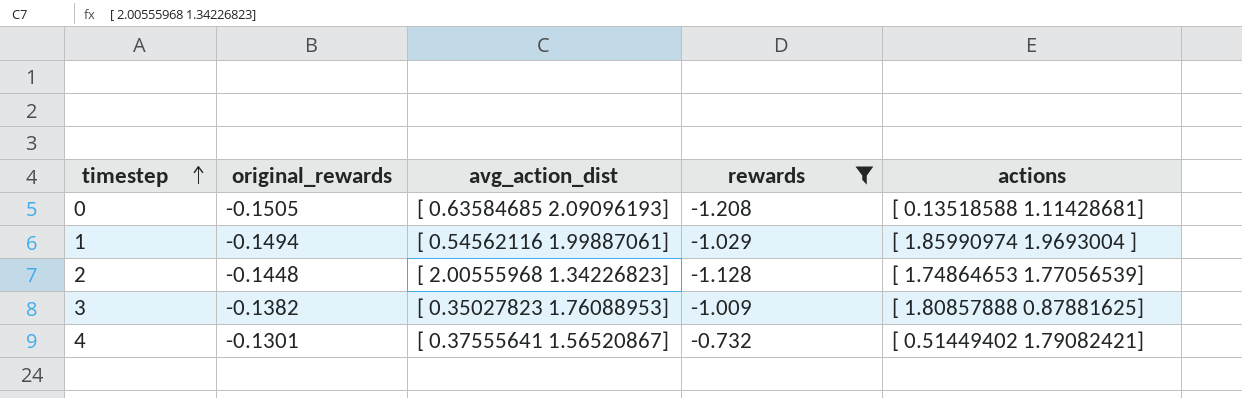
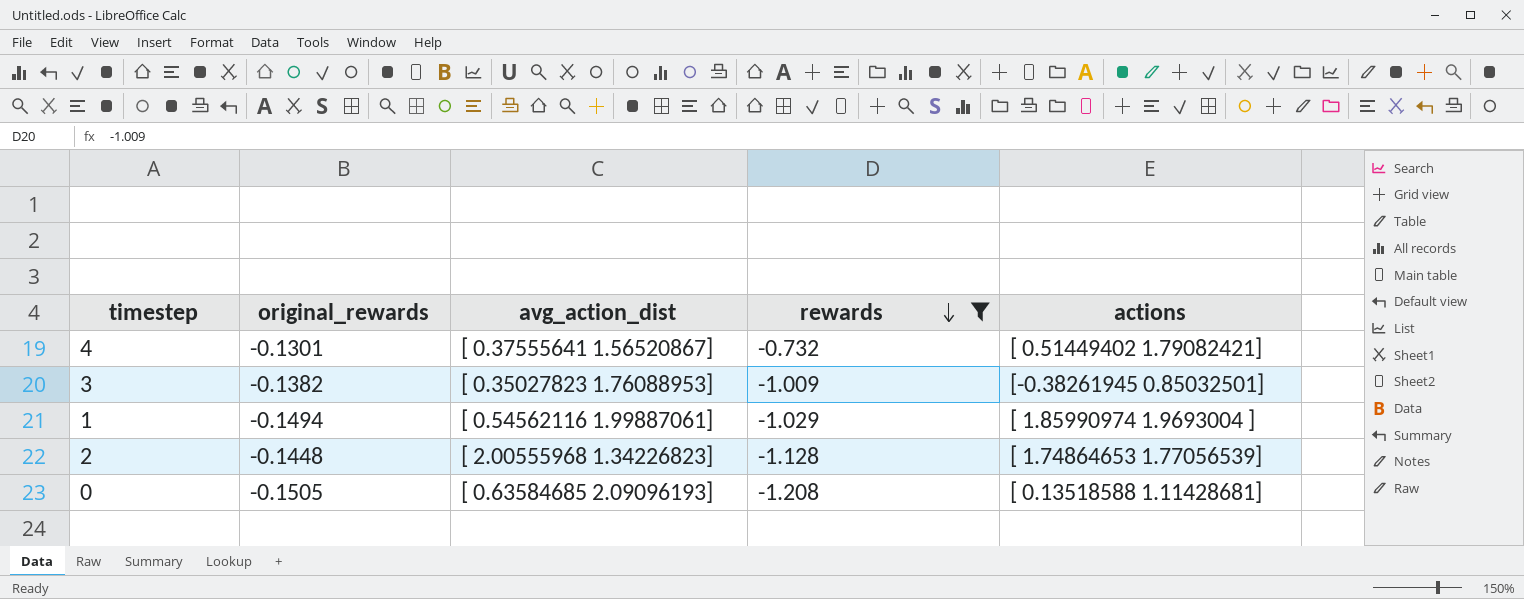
row order: timestep ascending -> rewards descending
3 | actions: [ 1.80857888 0.87881625] -> [-0.38261945 0.85032501]

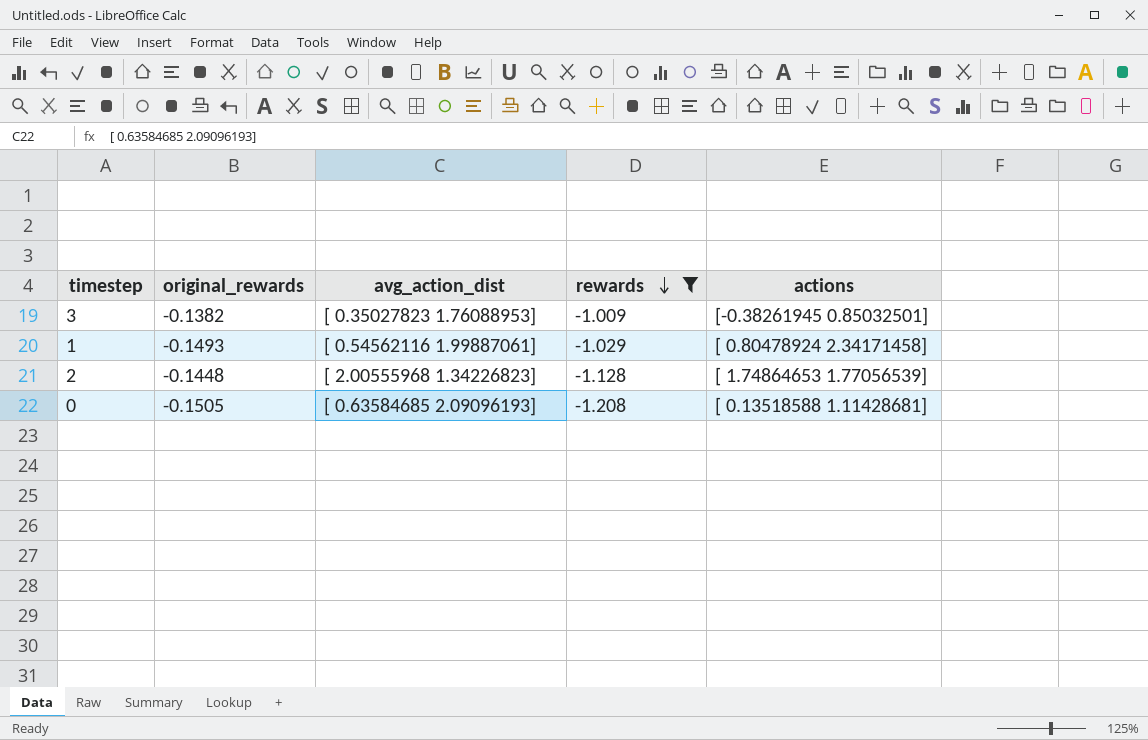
row 4: -0.1301 | [ 0.37555641 1.56520867] | -0.732 | [ 0.51449402 1.79082421] -> none
1 | original_rewards: -0.1494 -> -0.1493
1 | actions: [ 1.85990974 1.9693004 ] -> [ 0.80478924 2.34171458]

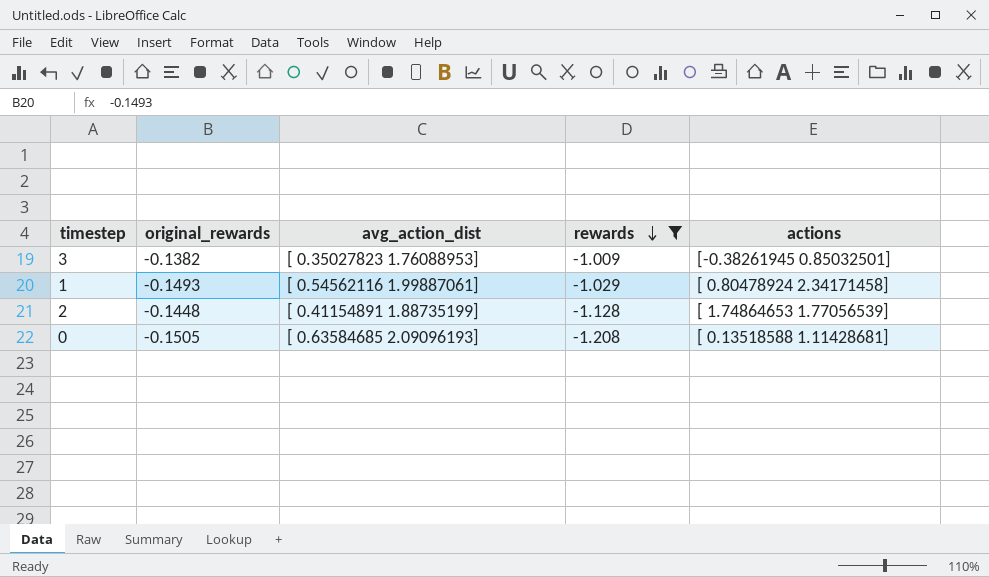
2 | avg_action_dist: [ 2.00555968 1.34226823] -> [ 0.41154891 1.88735199]

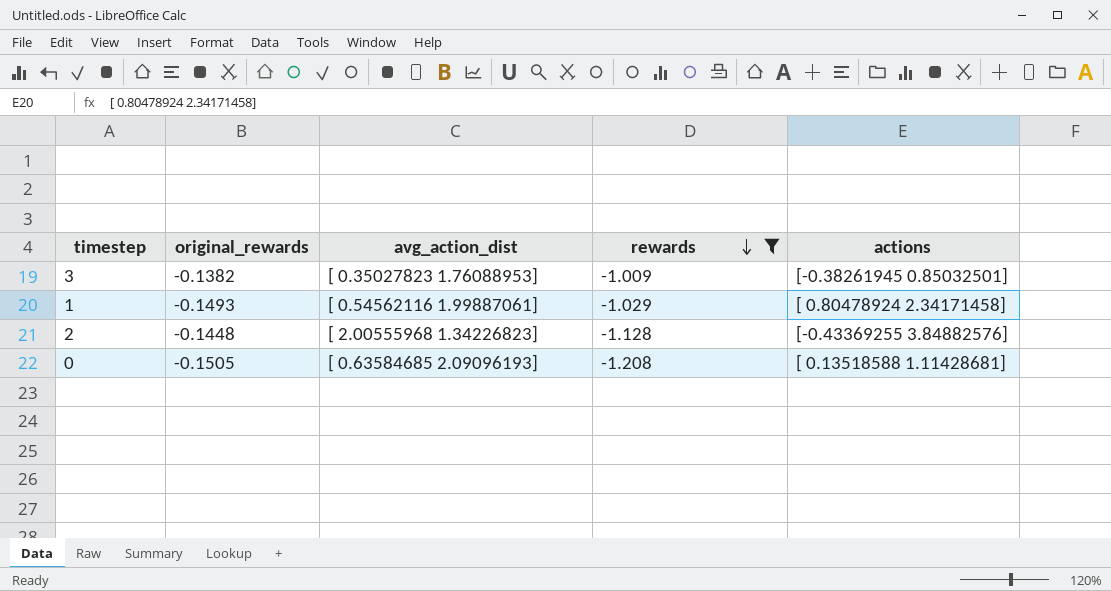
2 | avg_action_dist: [ 0.41154891 1.88735199] -> [ 2.00555968 1.34226823]
2 | actions: [ 1.74864653 1.77056539] -> [-0.43369255 3.84882576]

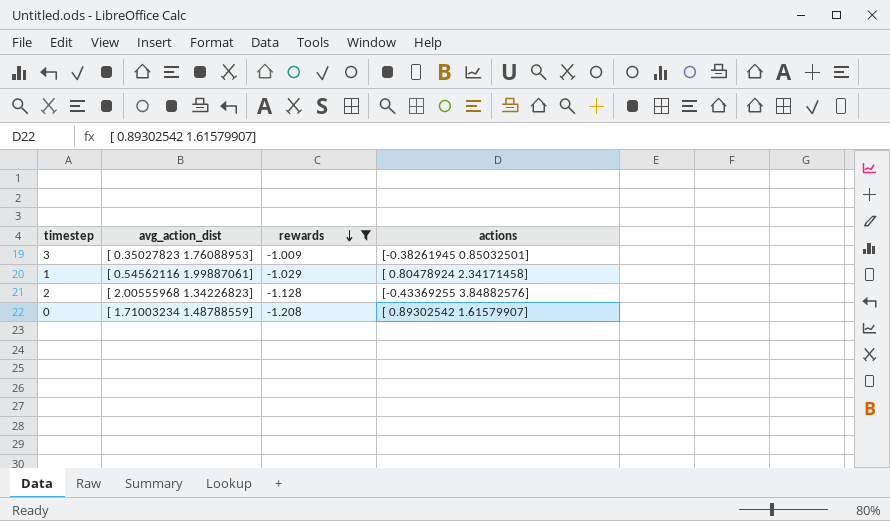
column original_rewards | position: 2 -> none
0 | avg_action_dist: [ 0.63584685 2.09096193] -> [ 1.71003234 1.48788559]
0 | actions: [ 0.13518588 1.11428681] -> [ 0.89302542 1.61579907]

